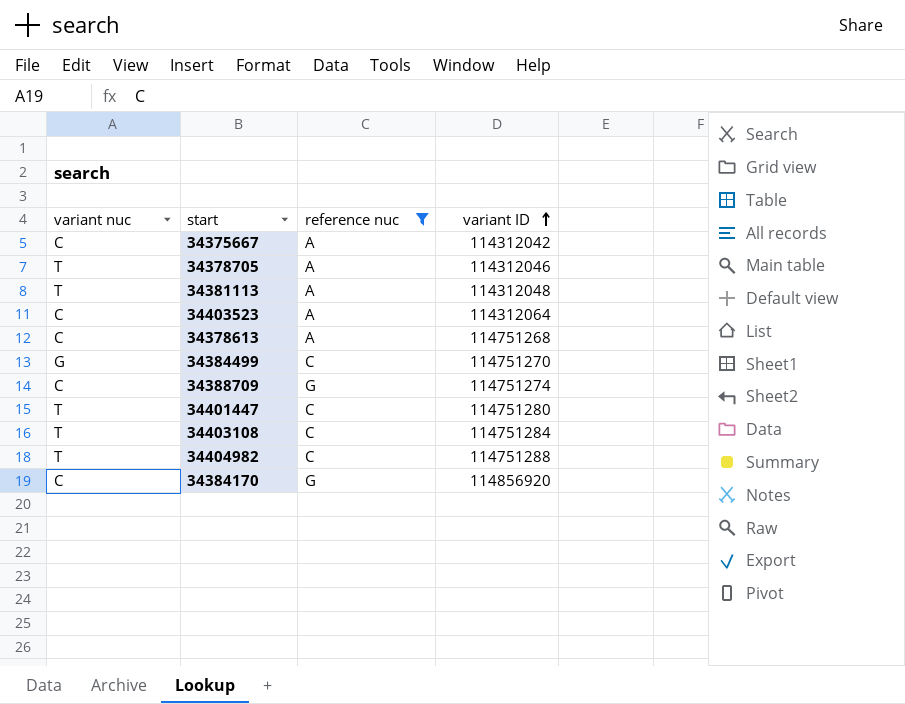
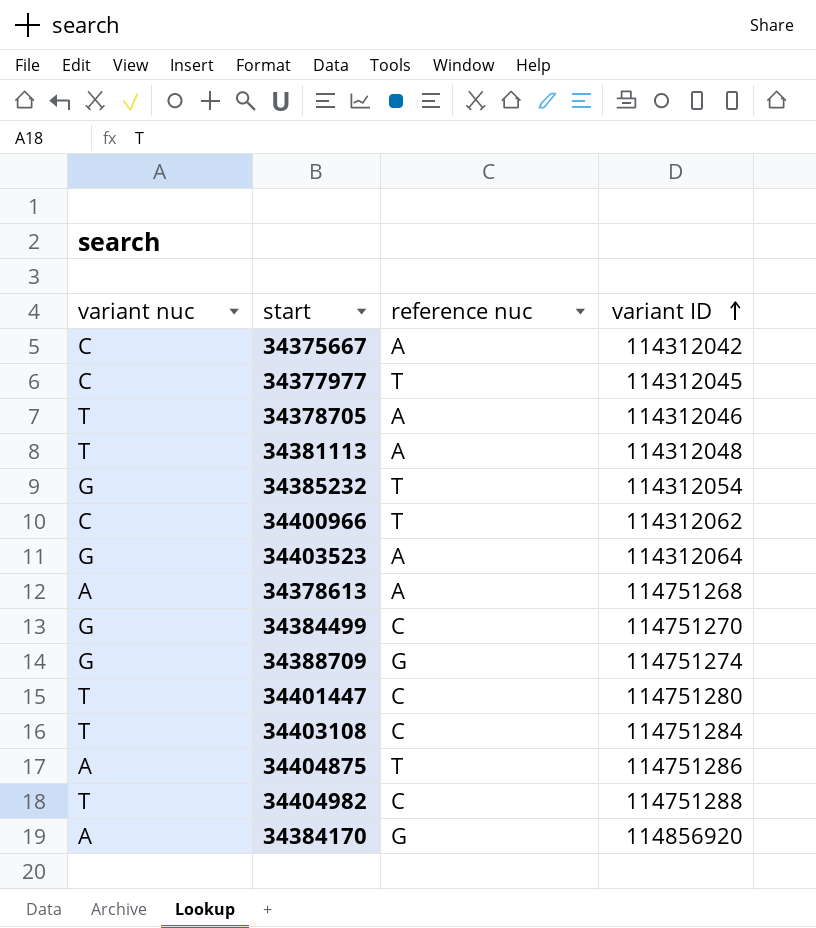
filter: reference nuc != T -> none
34403523 | variant nuc: C -> G
34378613 | variant nuc: C -> A
34388709 | variant nuc: C -> G
34384170 | variant nuc: C -> A

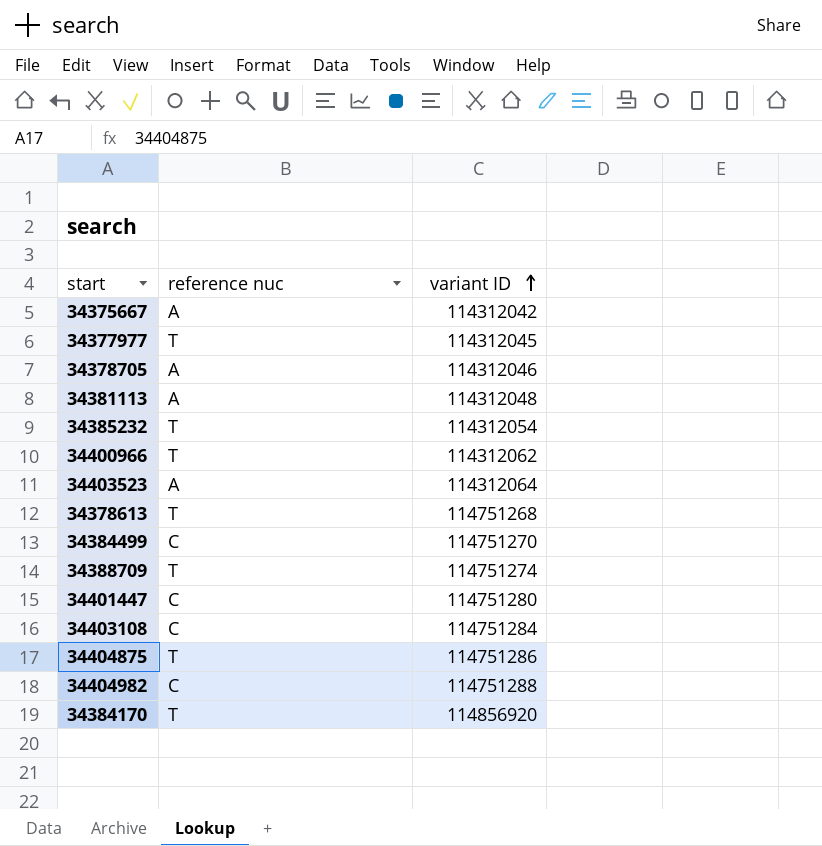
column variant nuc | position: 1 -> none
34378613 | reference nuc: A -> T
34388709 | reference nuc: G -> T
34384170 | reference nuc: G -> T

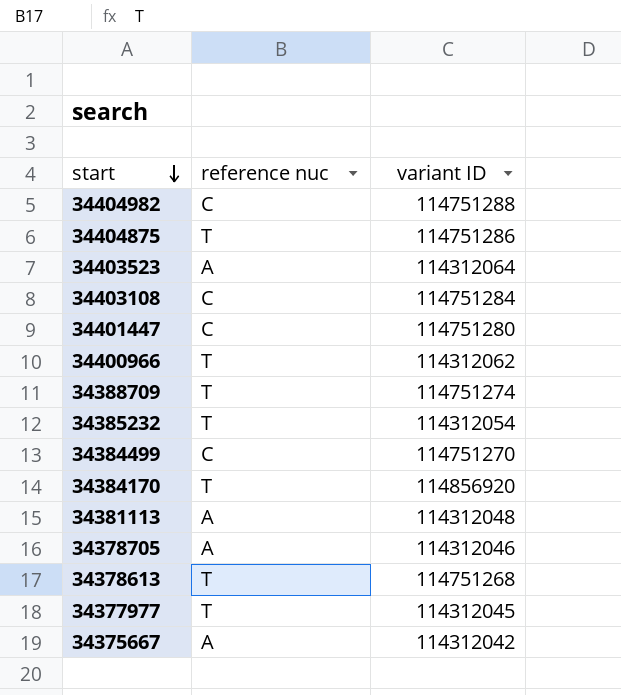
row order: variant ID ascending -> start descending

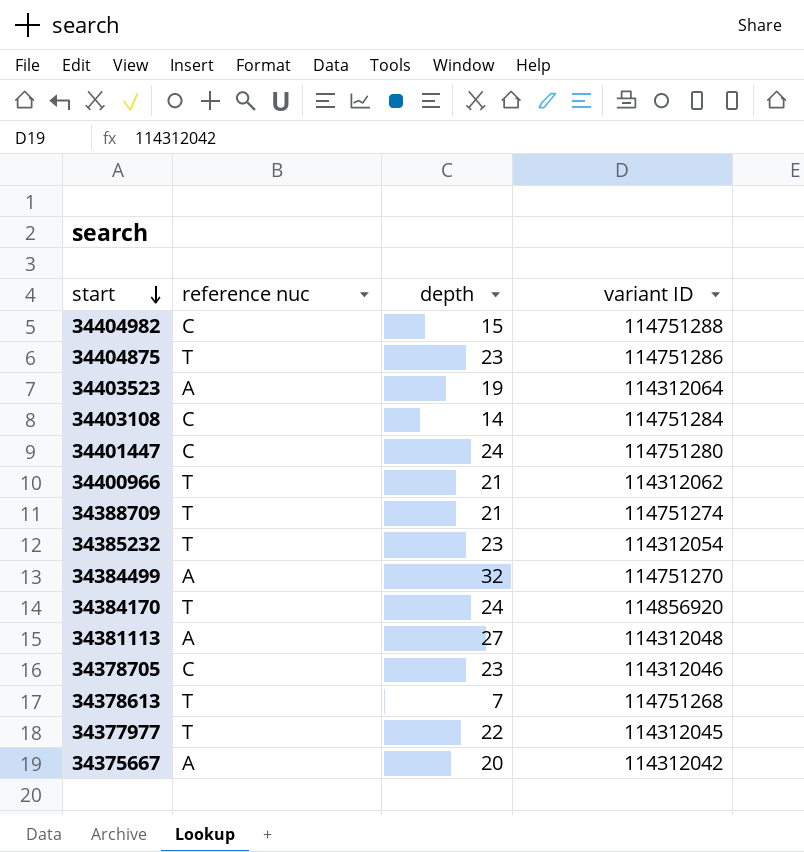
column depth | position: none -> 3
34384499 | reference nuc: C -> A
34378705 | reference nuc: A -> C

